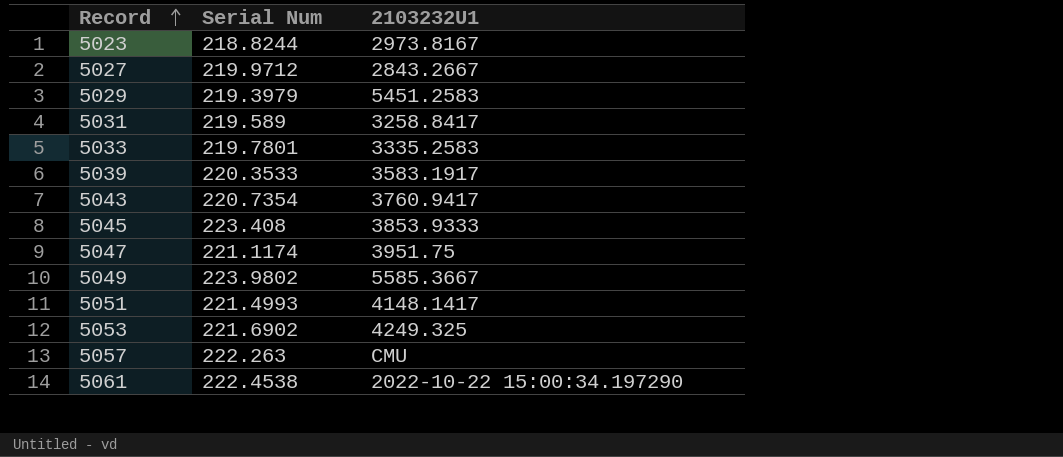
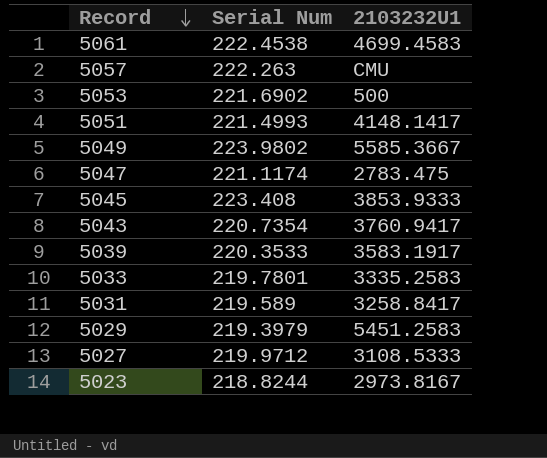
row order: Record ascending -> Record descending
5061 | 2103232U1: 2022-10-22 15:00:34.197290 -> 4699.4583
5053 | 2103232U1: 4249.325 -> 500
5047 | 2103232U1: 3951.75 -> 2783.475
5027 | 2103232U1: 2843.2667 -> 3108.5333

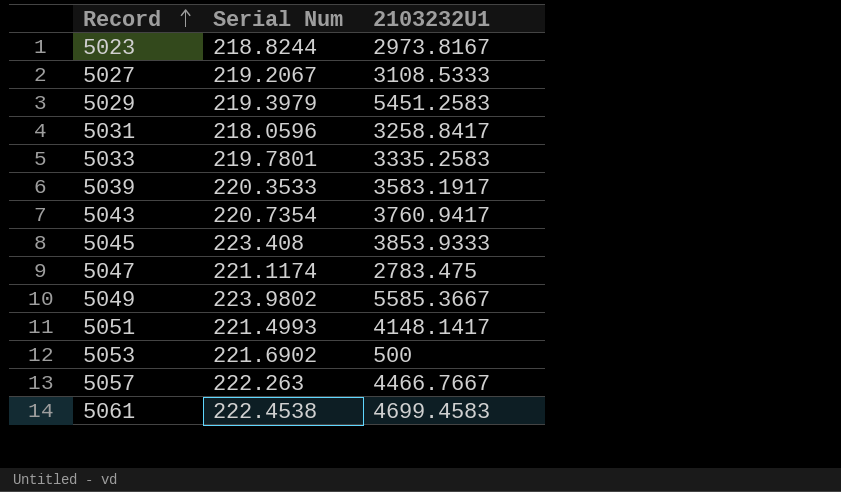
row order: Record descending -> Record ascending
5027 | Serial Num: 219.9712 -> 219.2067
5031 | Serial Num: 219.589 -> 218.0596
5057 | 2103232U1: CMU -> 4466.7667

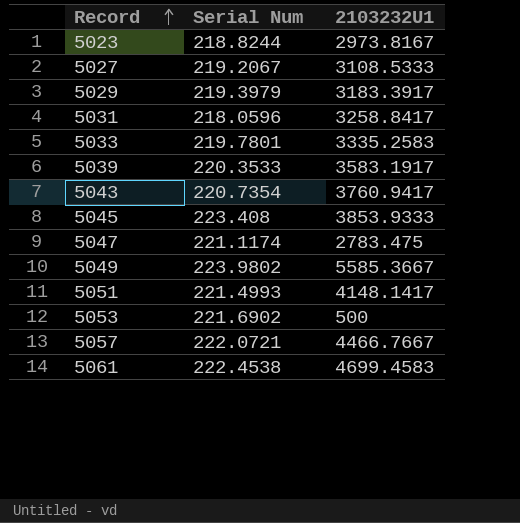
5029 | 2103232U1: 5451.2583 -> 3183.3917
5057 | Serial Num: 222.263 -> 222.0721

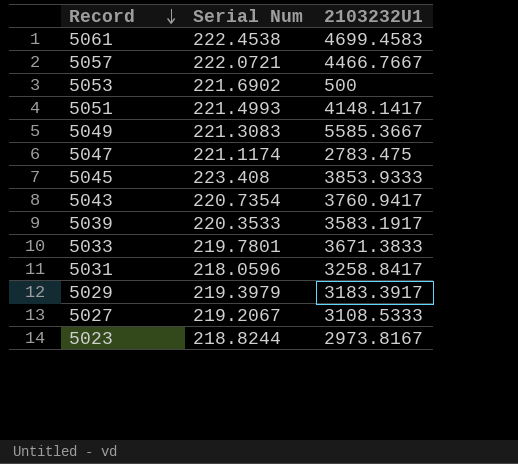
row order: Record ascending -> Record descending
5049 | Serial Num: 223.9802 -> 221.3083
5033 | 2103232U1: 3335.2583 -> 3671.3833

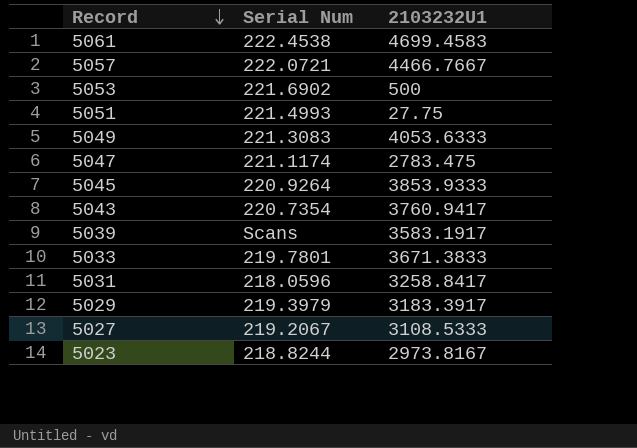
5051 | 2103232U1: 4148.1417 -> 27.75
5049 | 2103232U1: 5585.3667 -> 4053.6333
5045 | Serial Num: 223.408 -> 220.9264
5039 | Serial Num: 220.3533 -> Scans

